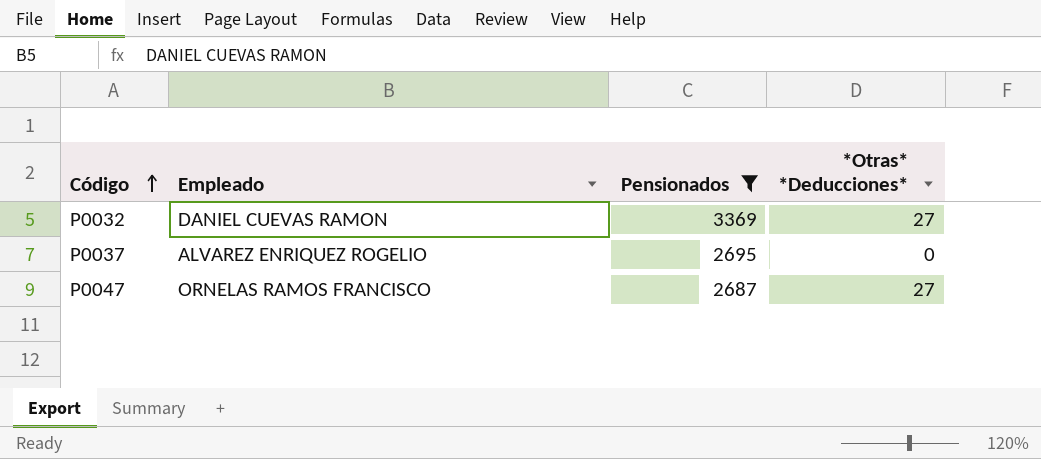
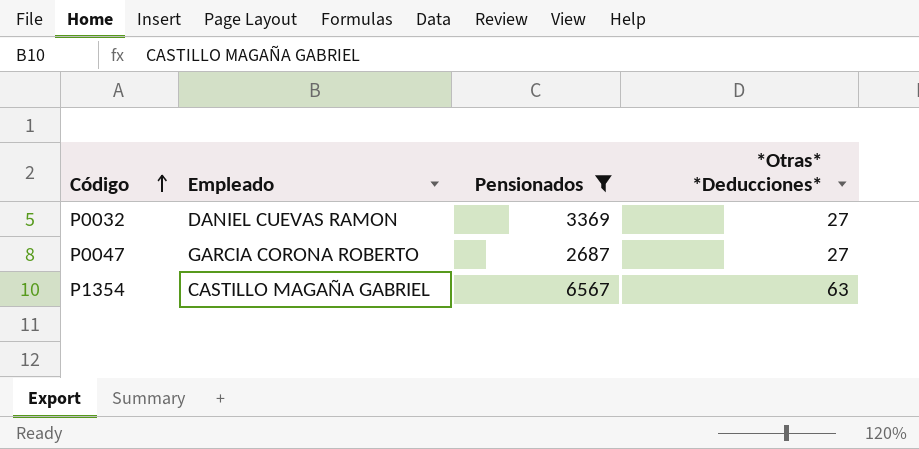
row P0037: ALVAREZ ENRIQUEZ ROGELIO | 2695 | 0 -> none
P0047 | Empleado: ORNELAS RAMOS FRANCISCO -> GARCIA CORONA ROBERTO
row P1354: none -> CASTILLO MAGAÑA GABRIEL | 6567 | 63

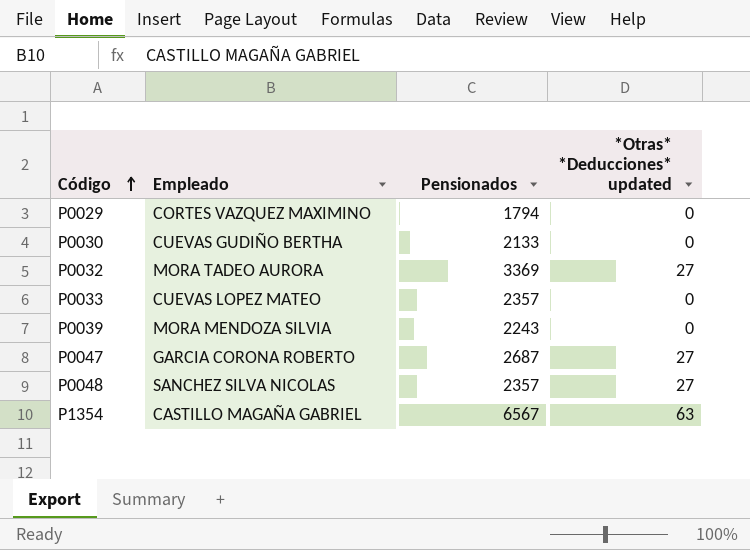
filter: Pensionados >= 2687 -> none
column name: *Otras* *Deducciones* -> *Otras* *Deducciones* updated
P0032 | Empleado: DANIEL CUEVAS RAMON -> MORA TADEO AURORA

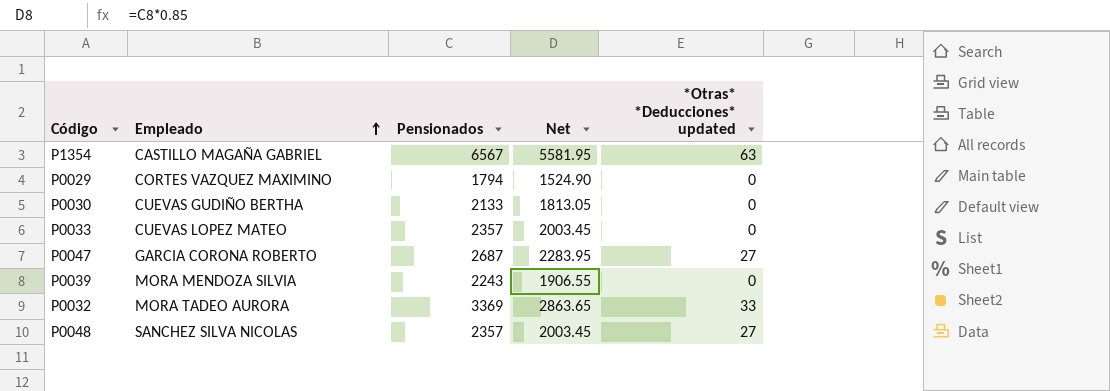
row order: Código ascending -> Empleado ascending
column Net | formula: none -> [Pensionados] * 0.85
P0032 | *Otras* *Deducciones* updated: 27 -> 33

